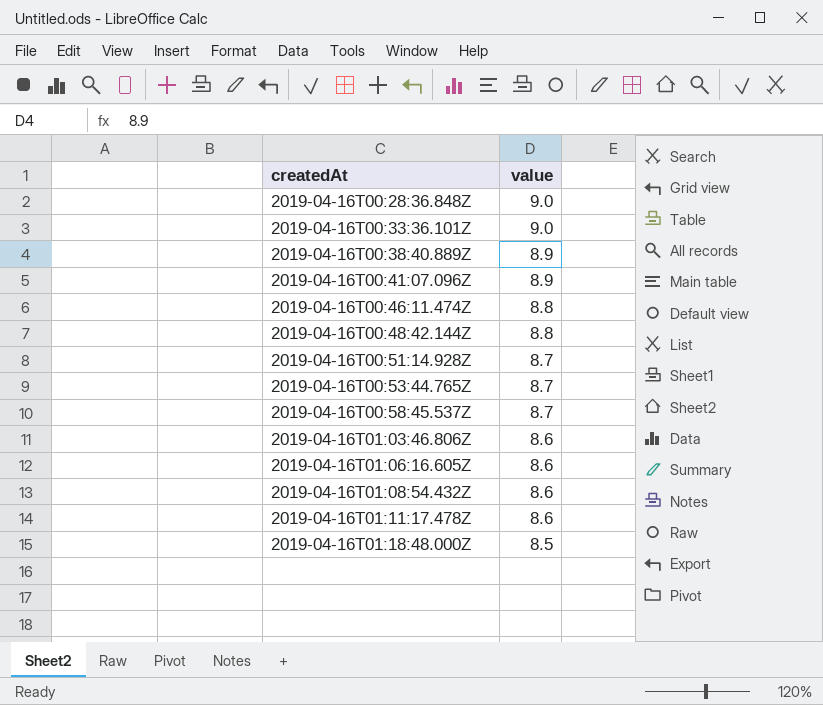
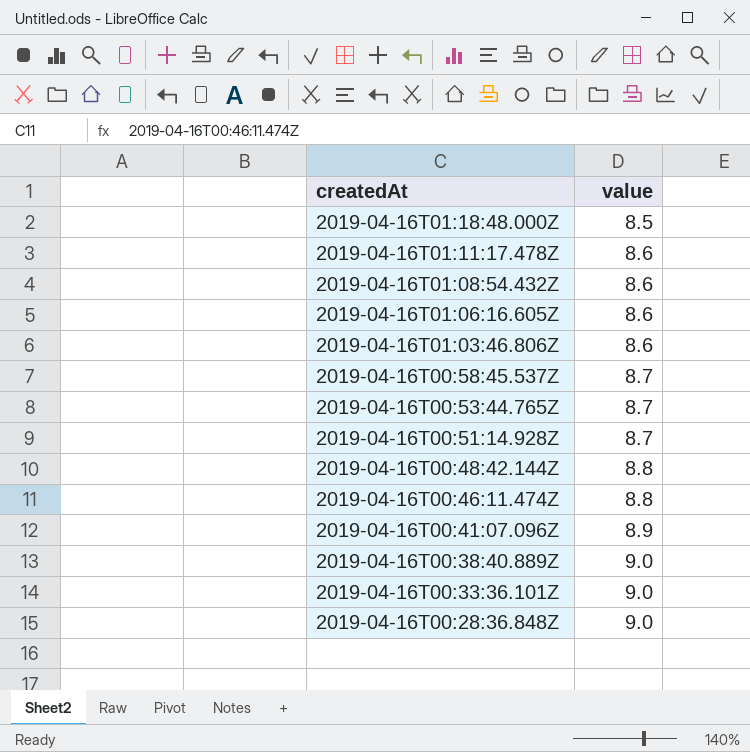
row order: createdAt ascending -> createdAt descending
2019-04-16T00:38:40.889Z | value: 8.9 -> 9.0

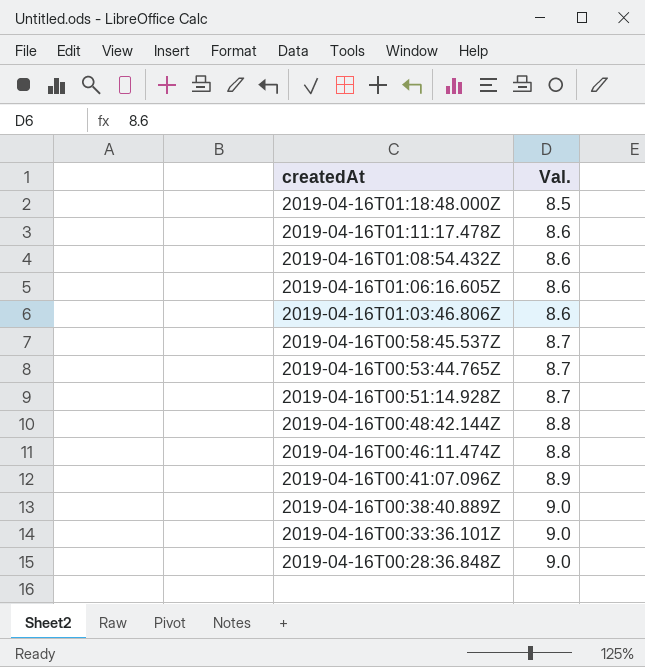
column name: value -> Val.

